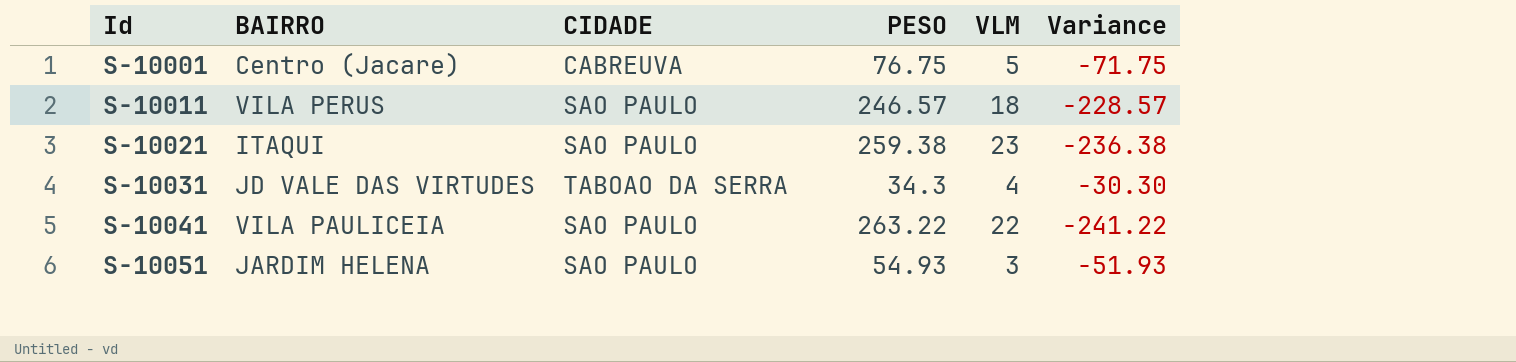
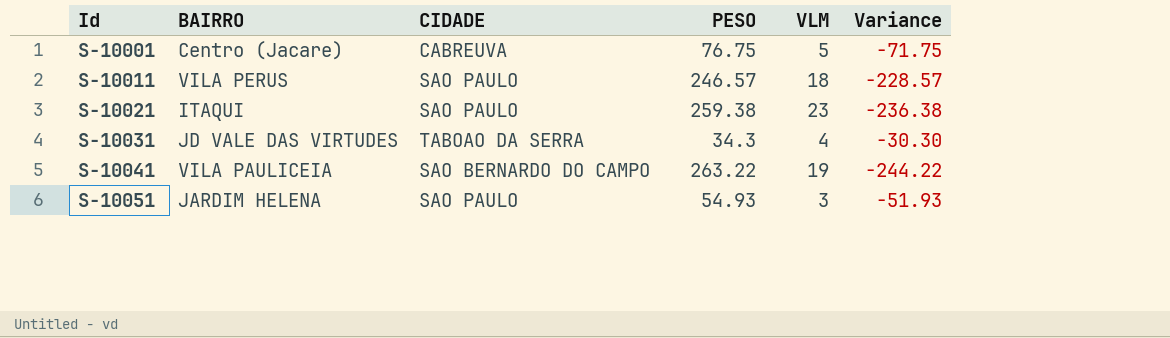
S-10041 | CIDADE: SAO PAULO -> SAO BERNARDO DO CAMPO
S-10041 | VLM: 22 -> 19
S-10041 | Variance: -241.22 -> -244.22

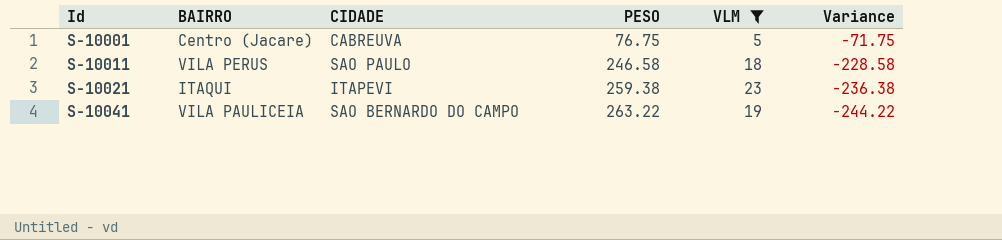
filter: none -> VLM >= 5
S-10011 | PESO: 246.57 -> 246.58
S-10011 | Variance: -228.57 -> -228.58
S-10021 | CIDADE: SAO PAULO -> ITAPEVI

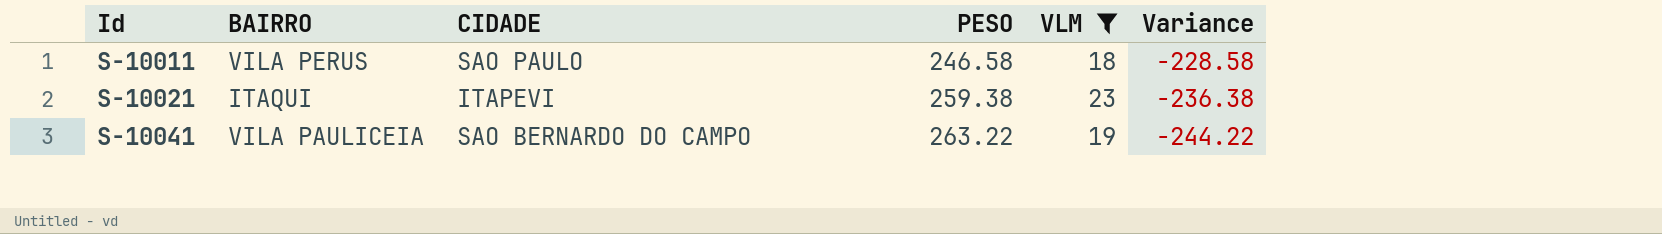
row S-10001: Centro (Jacare) | CABREUVA | 76.75 | 5 | -71.75 -> none

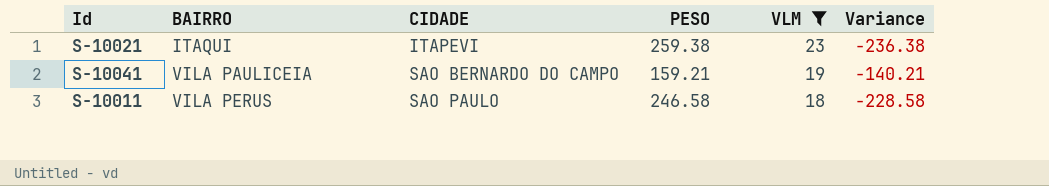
row order: Id ascending -> BAIRRO ascending
S-10041 | PESO: 263.22 -> 159.21
S-10041 | Variance: -244.22 -> -140.21

